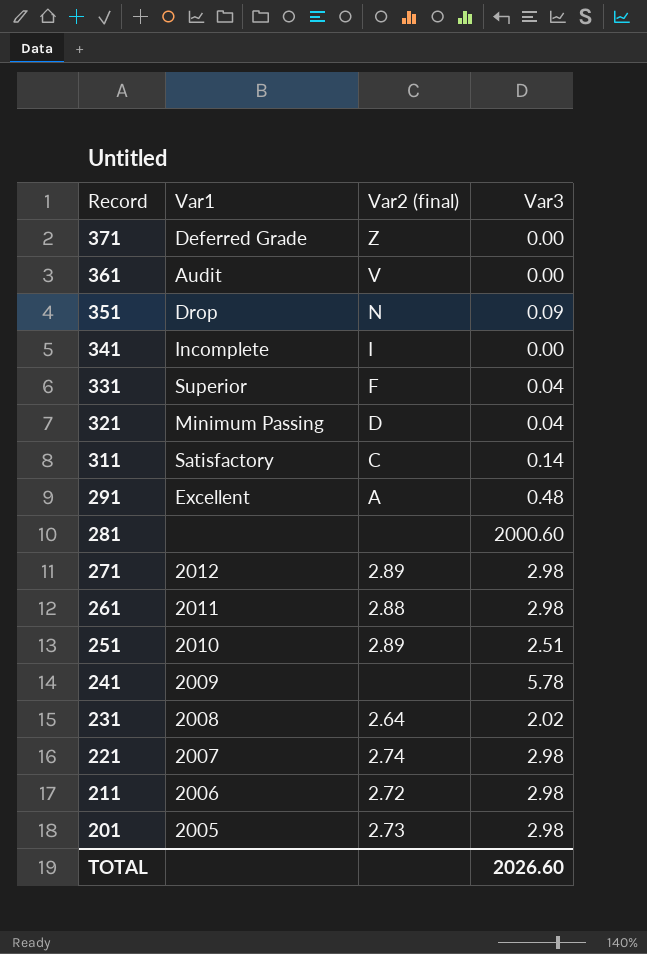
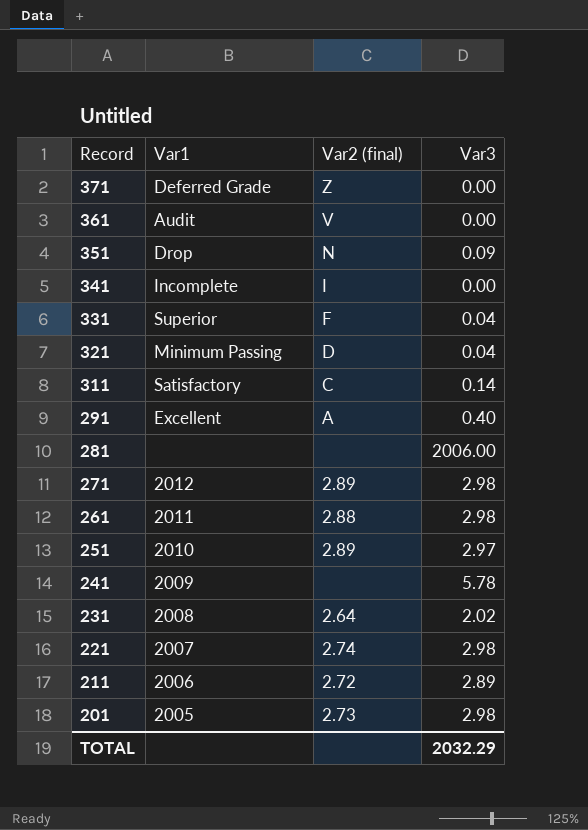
291 | Var3: 0.48 -> 0.40
281 | Var3: 2000.60 -> 2006.00
251 | Var3: 2.51 -> 2.97
211 | Var3: 2.98 -> 2.89
TOTAL | Var3: 2026.60 -> 2032.29

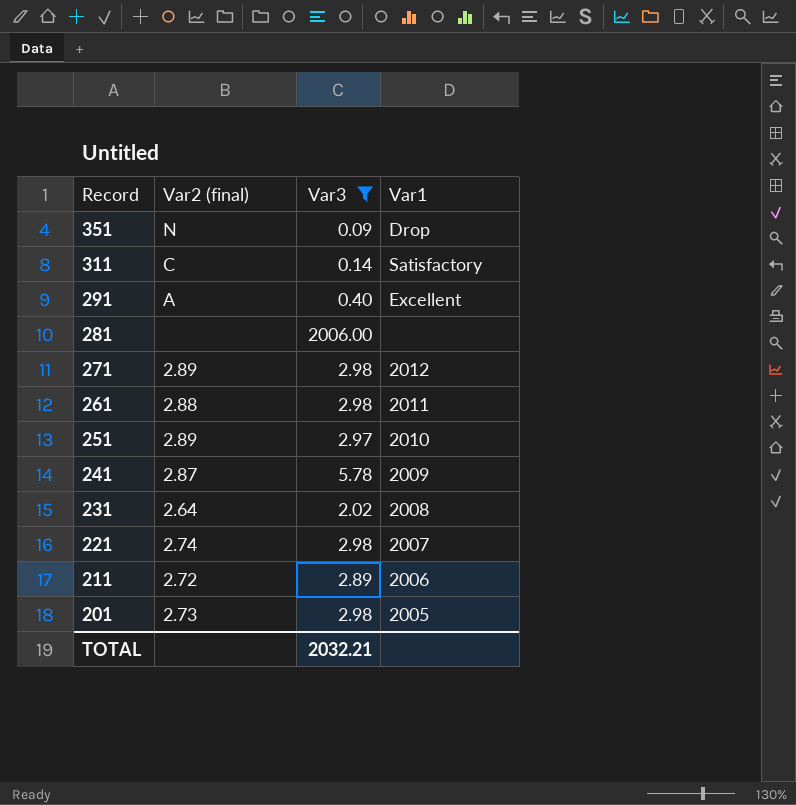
filter: none -> Var3 >= 0.09
column Var1 | position: 2 -> 4
241 | Var2 (final): none -> 2.87
TOTAL | Var3: 2032.29 -> 2032.21

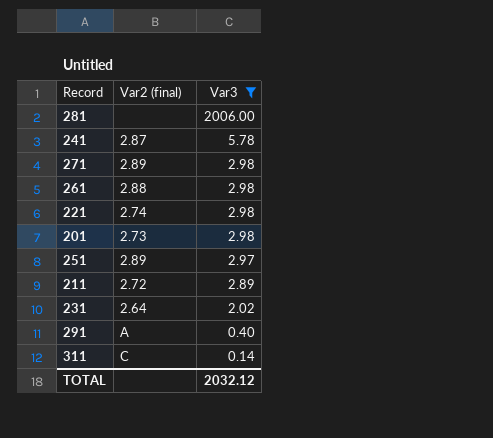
row order: Record descending -> Var3 descending
column Var1 | position: 4 -> none
row 351: N | 0.09 | Drop -> none
TOTAL | Var3: 2032.21 -> 2032.12

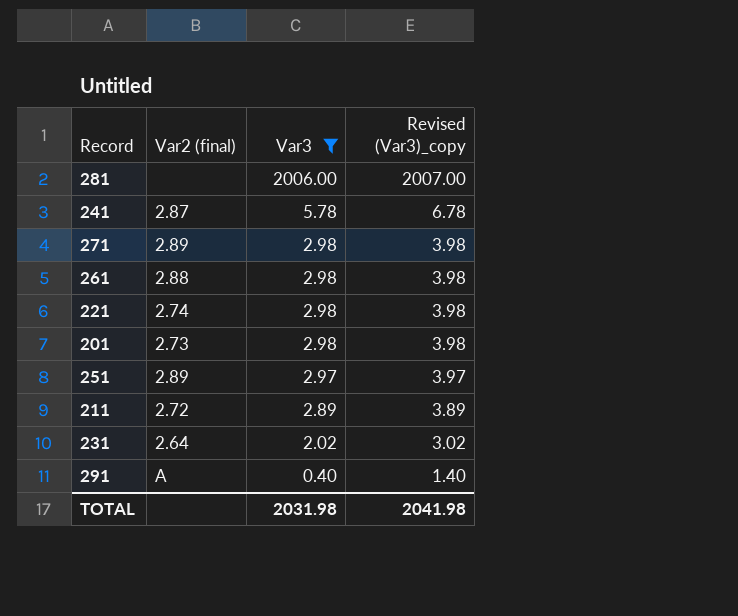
column Revised (Var3)_copy | formula: none -> [Var3] + 1
row 311: C | 0.14 -> none
TOTAL | Var3: 2032.12 -> 2031.98

